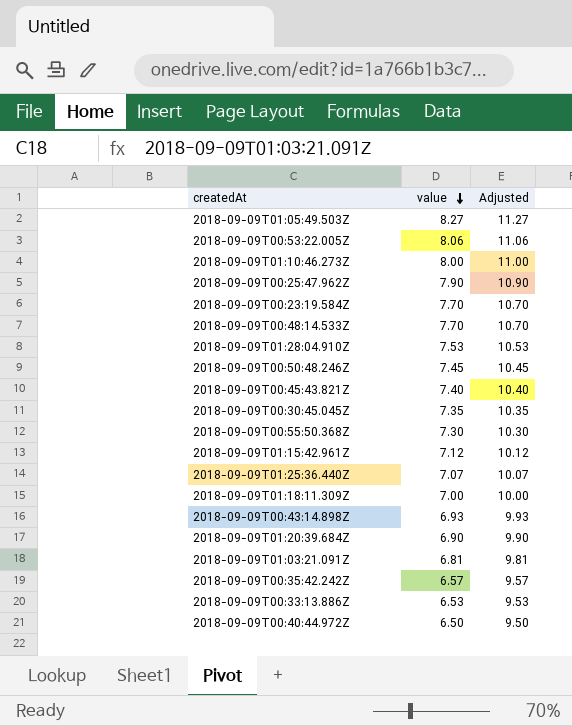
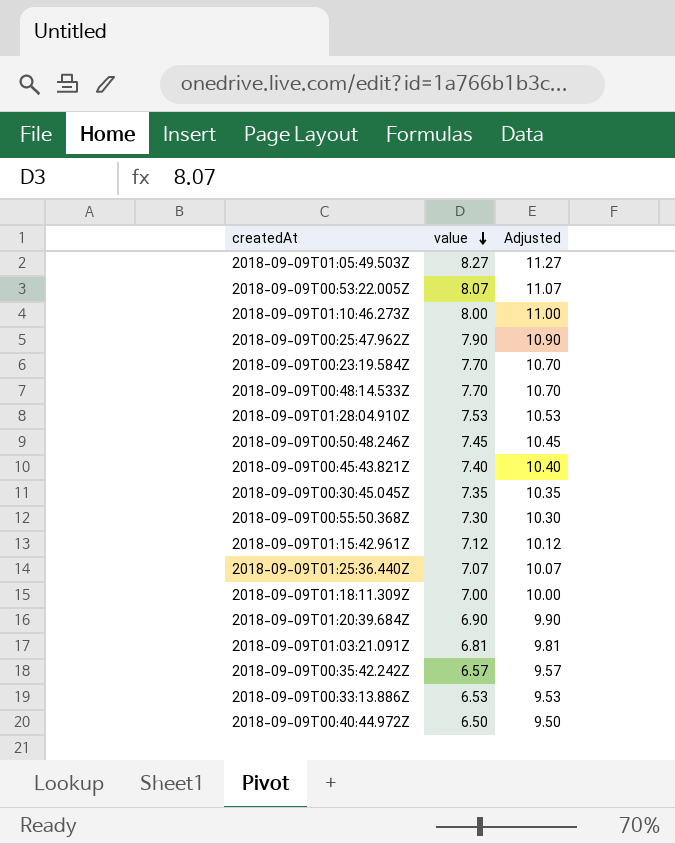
row 2018-09-09T00:43:14.898Z: 6.93 | 9.93 -> none
2018-09-09T00:53:22.005Z | value: 8.06 -> 8.07
2018-09-09T00:53:22.005Z | Adjusted: 11.06 -> 11.07

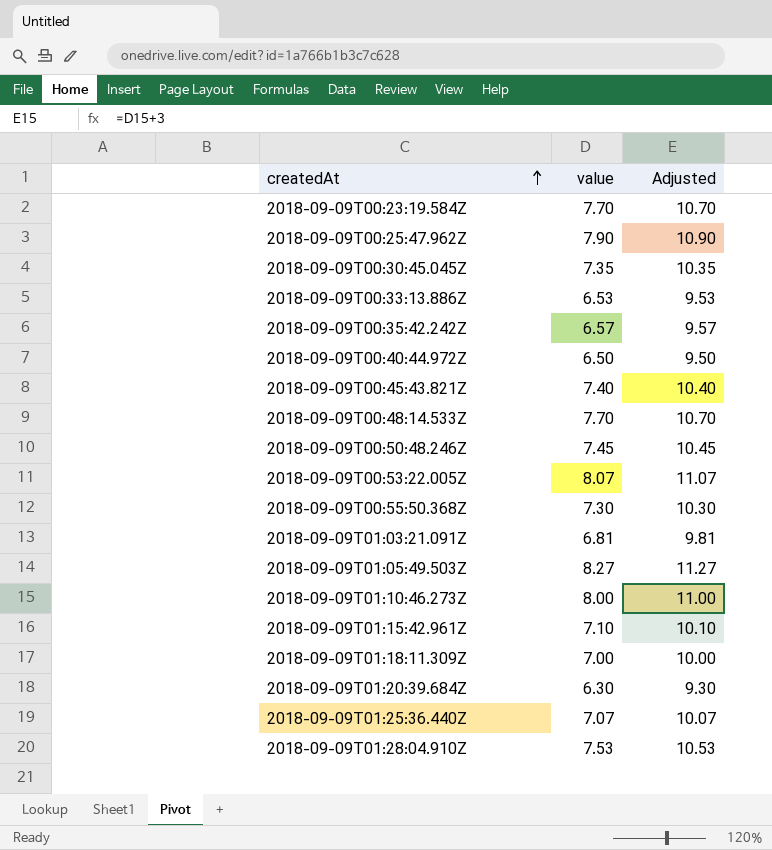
row order: value descending -> createdAt ascending
2018-09-09T01:15:42.961Z | value: 7.12 -> 7.10
2018-09-09T01:15:42.961Z | Adjusted: 10.12 -> 10.10
2018-09-09T01:20:39.684Z | value: 6.90 -> 6.30
2018-09-09T01:20:39.684Z | Adjusted: 9.90 -> 9.30

